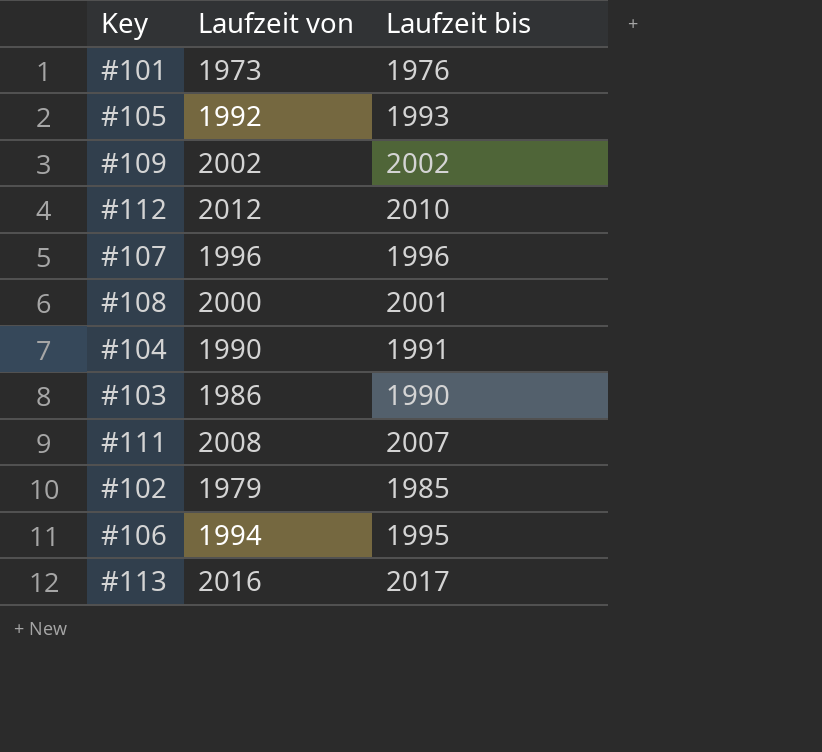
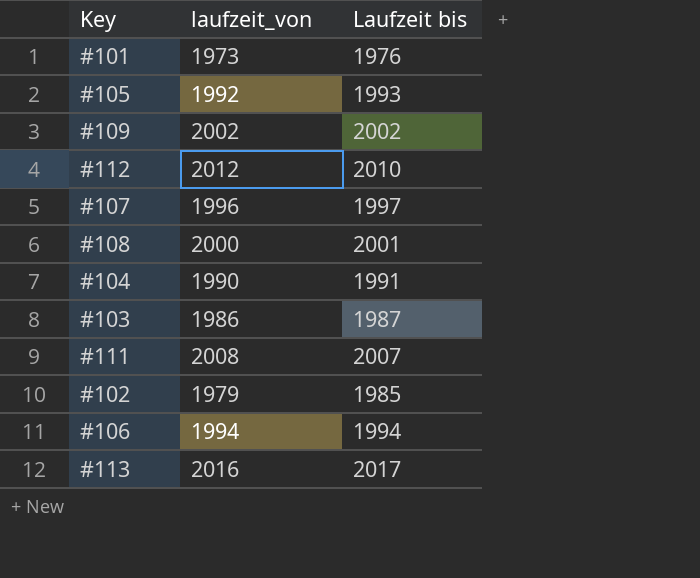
column name: Laufzeit von -> laufzeit_von
#107 | Laufzeit bis: 1996 -> 1997
#103 | Laufzeit bis: 1990 -> 1987
#106 | Laufzeit bis: 1995 -> 1994

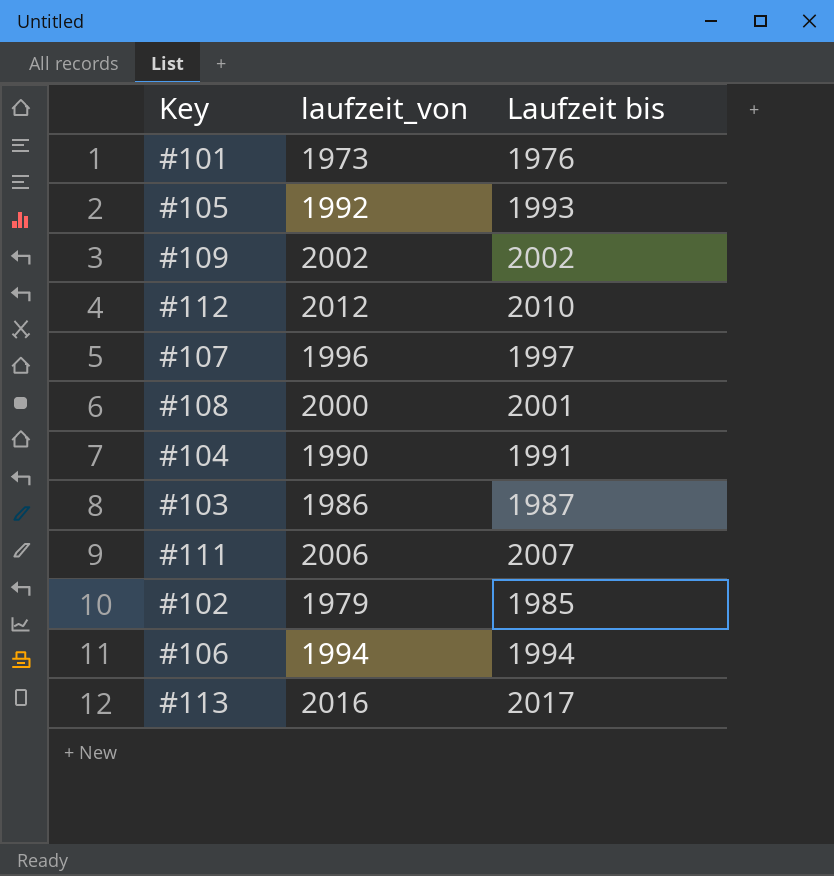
#111 | laufzeit_von: 2008 -> 2006

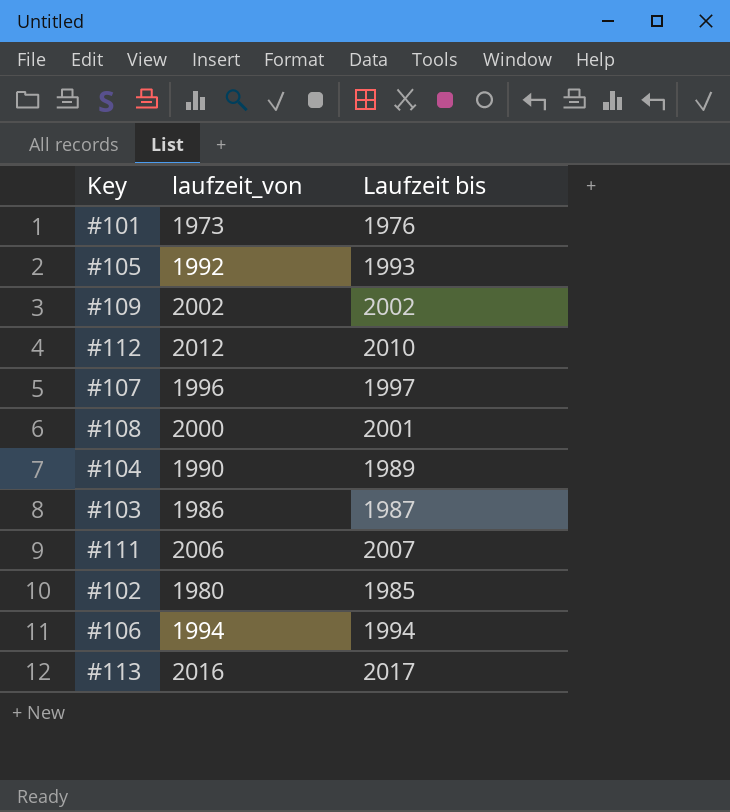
#104 | Laufzeit bis: 1991 -> 1989
#102 | laufzeit_von: 1979 -> 1980

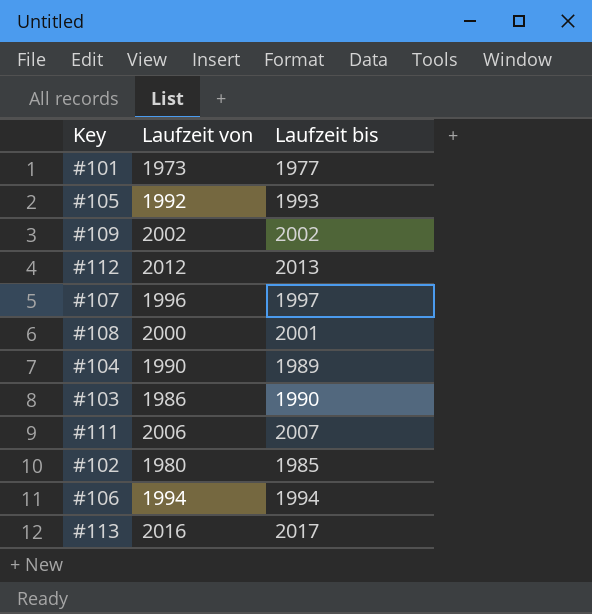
column name: laufzeit_von -> Laufzeit von
#101 | Laufzeit bis: 1976 -> 1977
#112 | Laufzeit bis: 2010 -> 2013
#103 | Laufzeit bis: 1987 -> 1990

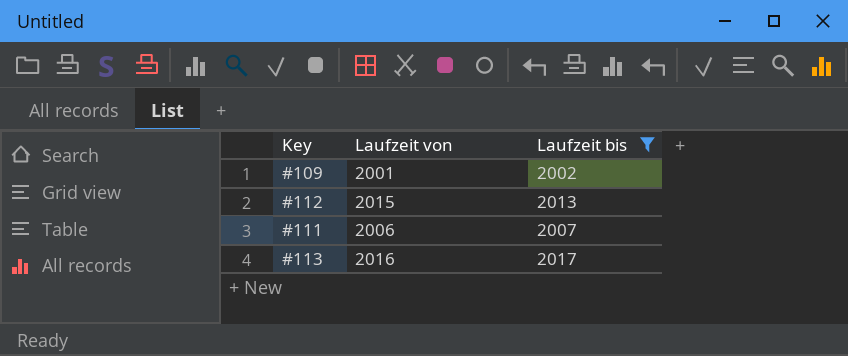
filter: none -> Laufzeit bis >= 2002
#109 | Laufzeit von: 2002 -> 2001
#112 | Laufzeit von: 2012 -> 2015

